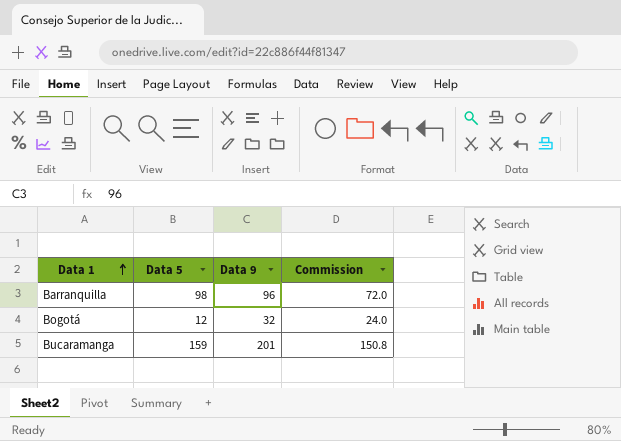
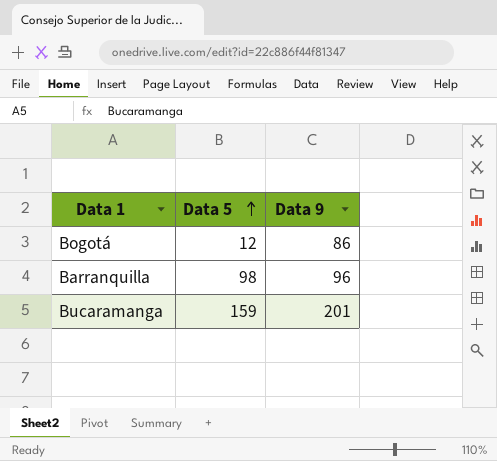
row order: Data 1 ascending -> Data 5 ascending
column Commission | formula: [Data 9] * 0.75 -> none
Bogotá | Data 9: 32 -> 86

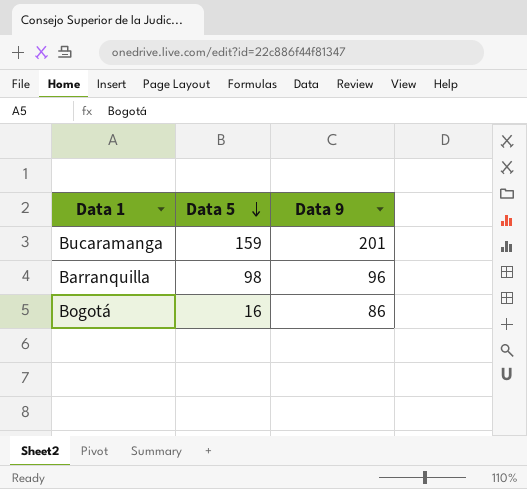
row order: Data 5 ascending -> Data 5 descending
Bogotá | Data 5: 12 -> 16

